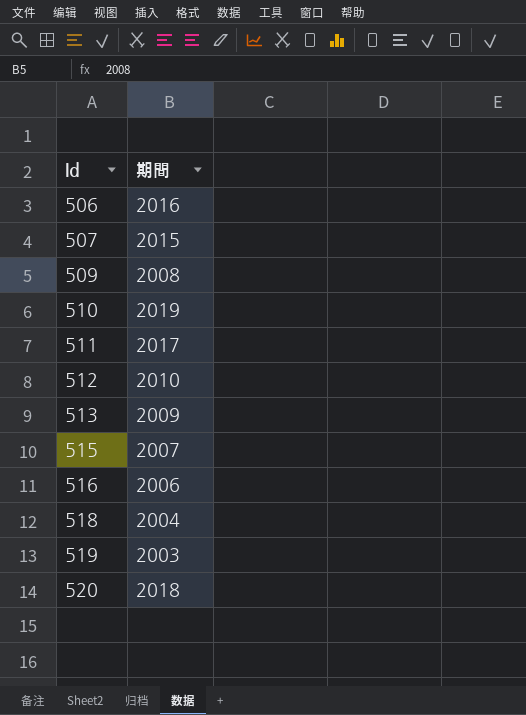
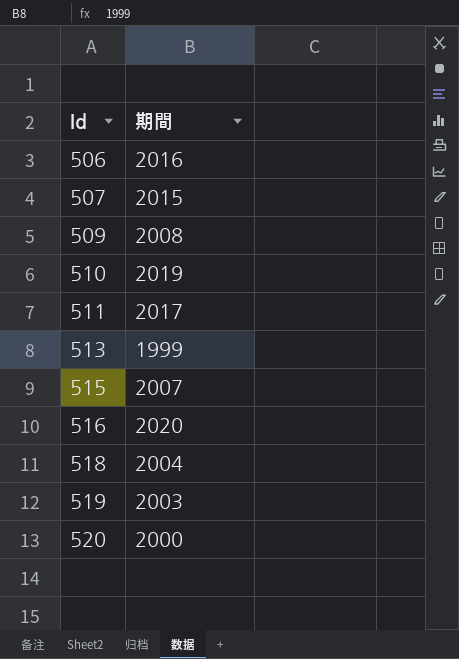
row 512: 2010 -> none
513 | 期間: 2009 -> 1999
516 | 期間: 2006 -> 2020
520 | 期間: 2018 -> 2000

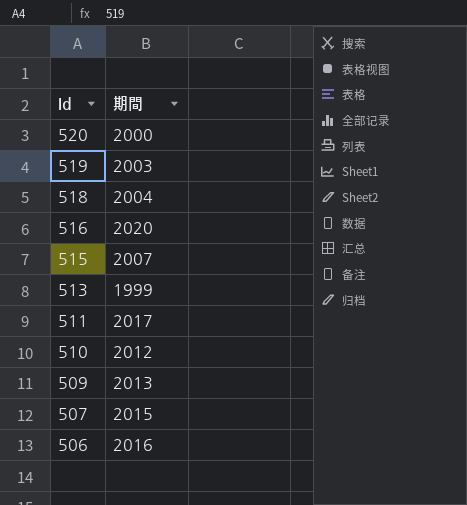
row order: Id ascending -> Id descending
510 | 期間: 2019 -> 2012
509 | 期間: 2008 -> 2013

